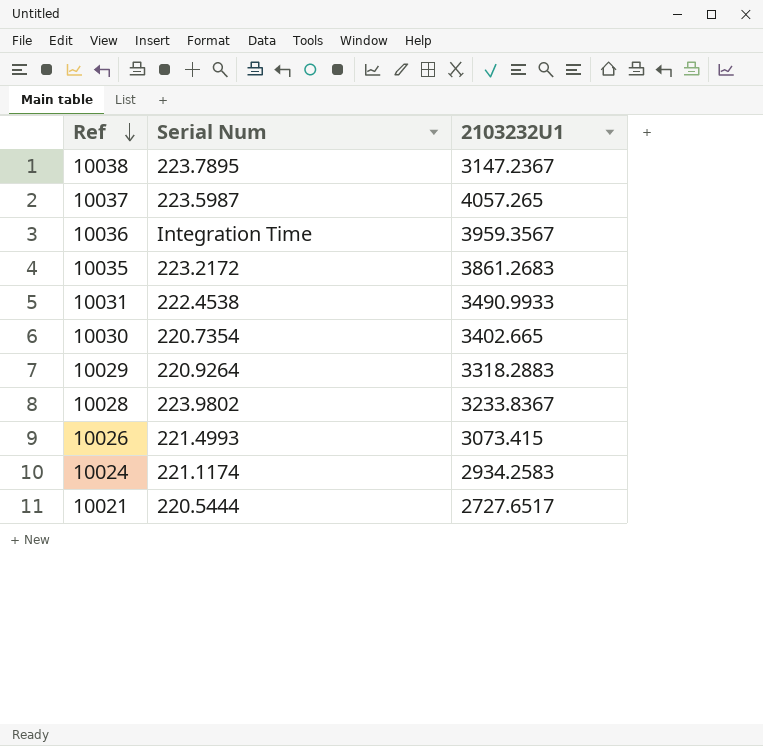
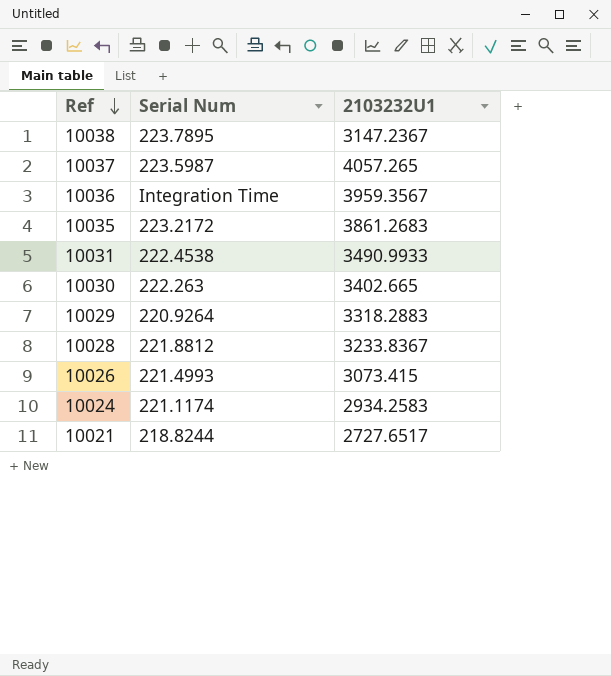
10030 | Serial Num: 220.7354 -> 222.263
10028 | Serial Num: 223.9802 -> 221.8812
10021 | Serial Num: 220.5444 -> 218.8244

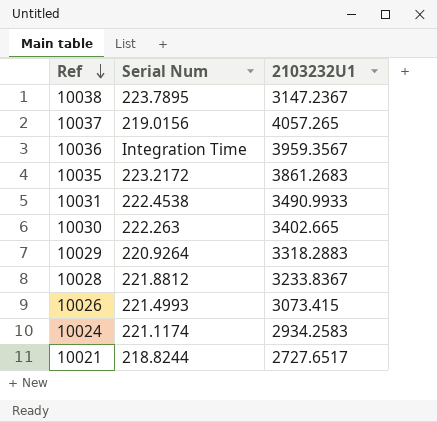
10037 | Serial Num: 223.5987 -> 219.0156

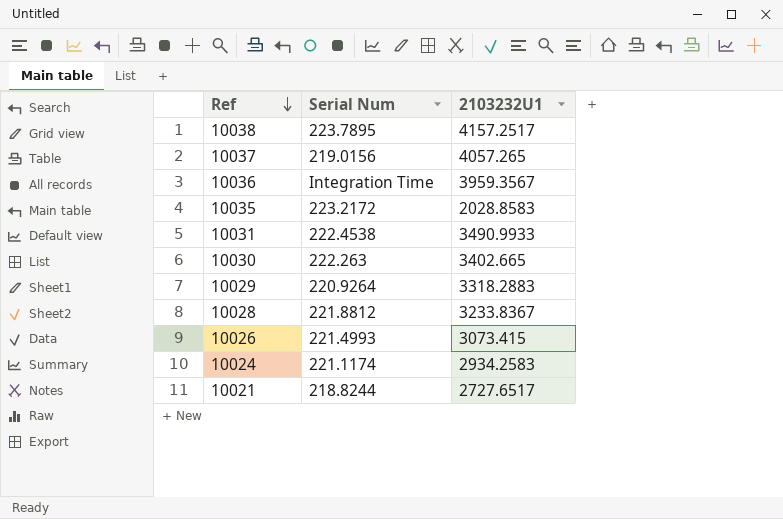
10038 | 2103232U1: 3147.2367 -> 4157.2517
10035 | 2103232U1: 3861.2683 -> 2028.8583

